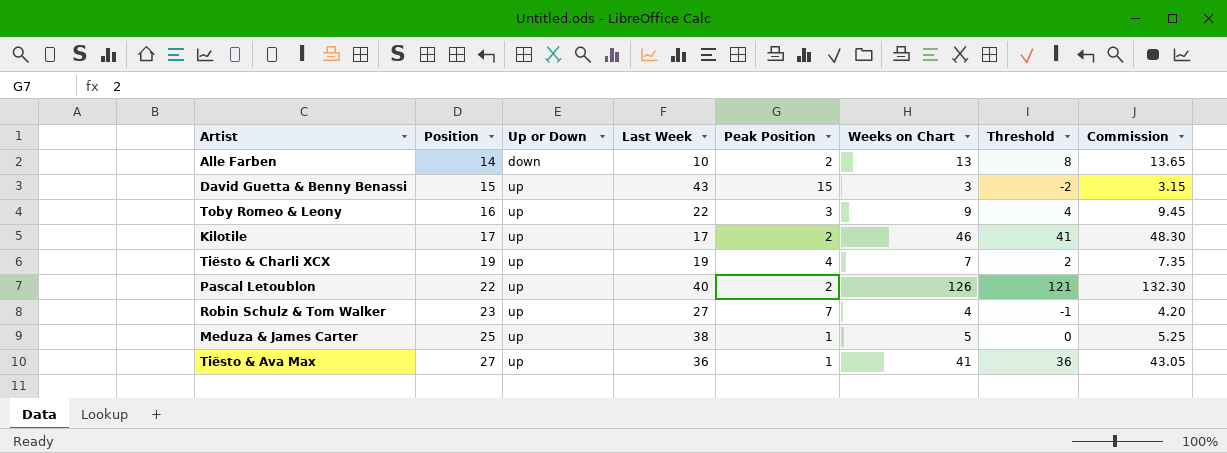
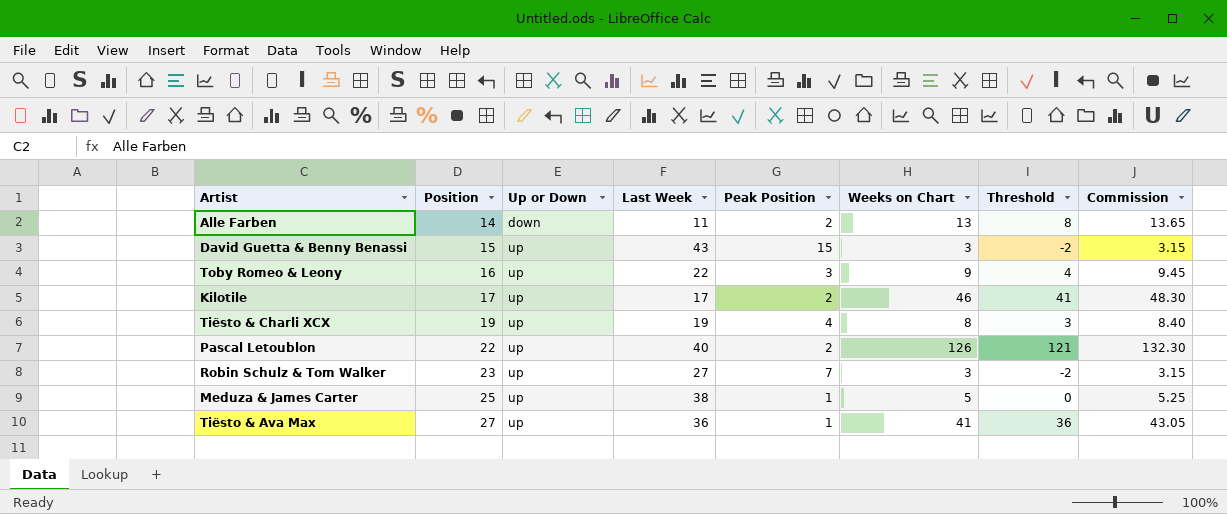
Alle Farben | Last Week: 10 -> 11
Tiësto & Charli XCX | Weeks on Chart: 7 -> 8
Tiësto & Charli XCX | Threshold: 2 -> 3
Tiësto & Charli XCX | Commission: 7.35 -> 8.40
Robin Schulz & Tom Walker | Weeks on Chart: 4 -> 3
Robin Schulz & Tom Walker | Threshold: -1 -> -2
Robin Schulz & Tom Walker | Commission: 4.20 -> 3.15

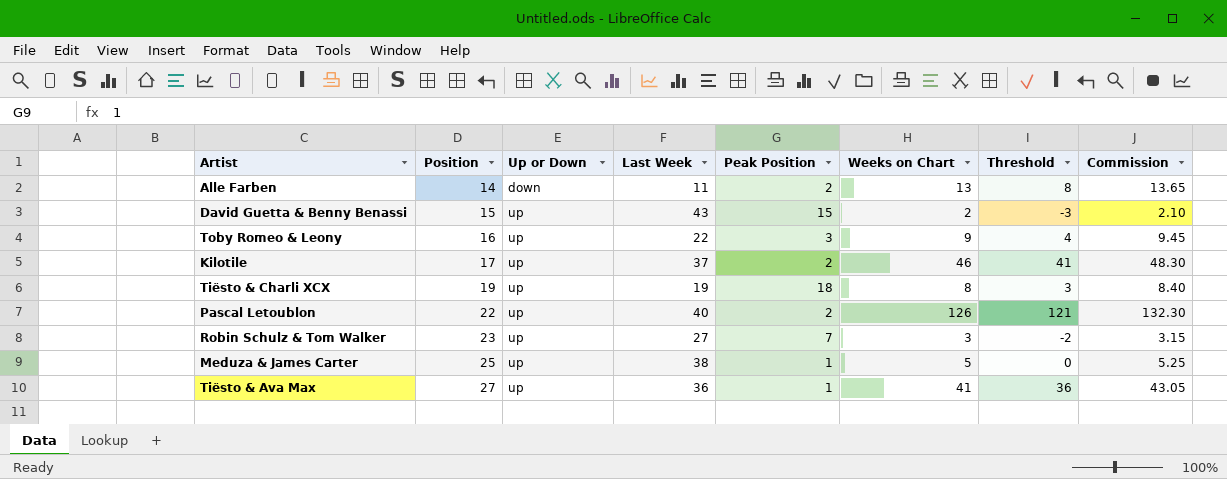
David Guetta & Benny Benassi | Weeks on Chart: 3 -> 2
David Guetta & Benny Benassi | Threshold: -2 -> -3
David Guetta & Benny Benassi | Commission: 3.15 -> 2.10
Kilotile | Last Week: 17 -> 37
Tiësto & Charli XCX | Peak Position: 4 -> 18

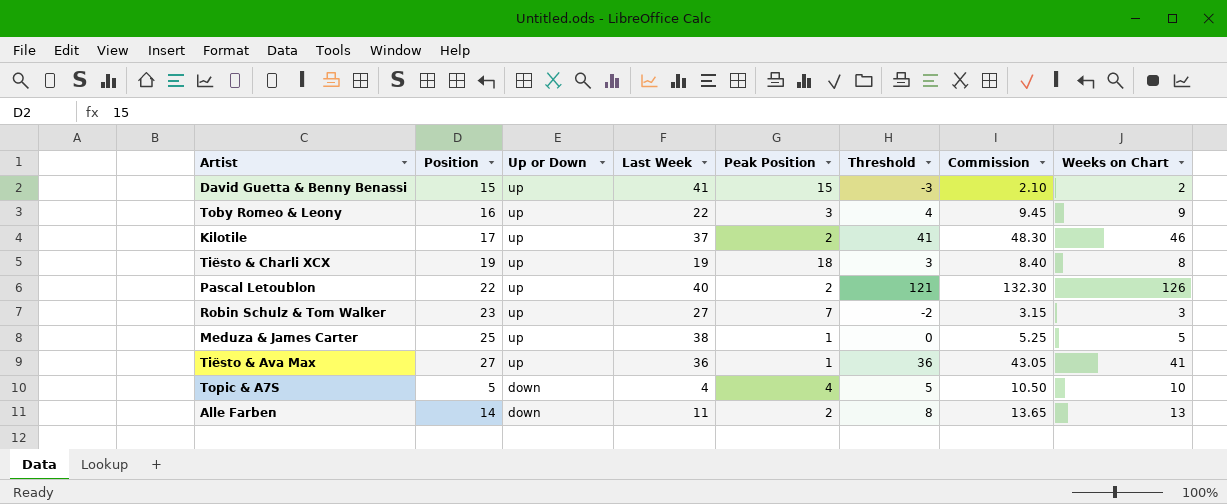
row order: Position ascending -> Up or Down descending
column Weeks on Chart | position: 6 -> 8
David Guetta & Benny Benassi | Last Week: 43 -> 41
row Topic & A7S: none -> 5 | down | 4 | 4 | 5 | 10.50 | 10

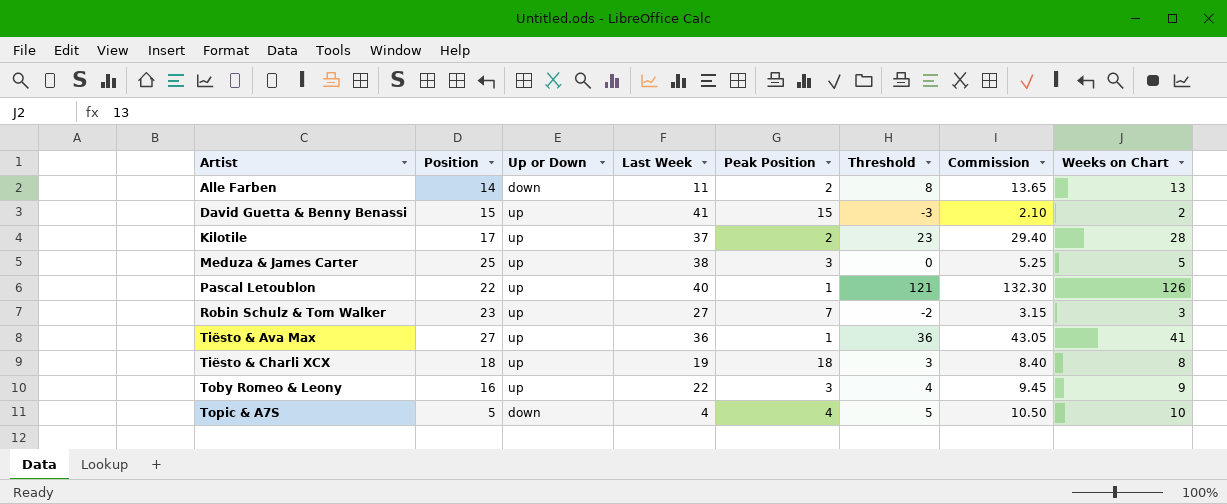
row order: Up or Down descending -> Artist ascending
Kilotile | Threshold: 41 -> 23
Kilotile | Commission: 48.30 -> 29.40
Kilotile | Weeks on Chart: 46 -> 28
Meduza & James Carter | Peak Position: 1 -> 3
Pascal Letoublon | Peak Position: 2 -> 1
Tiësto & Charli XCX | Position: 19 -> 18

